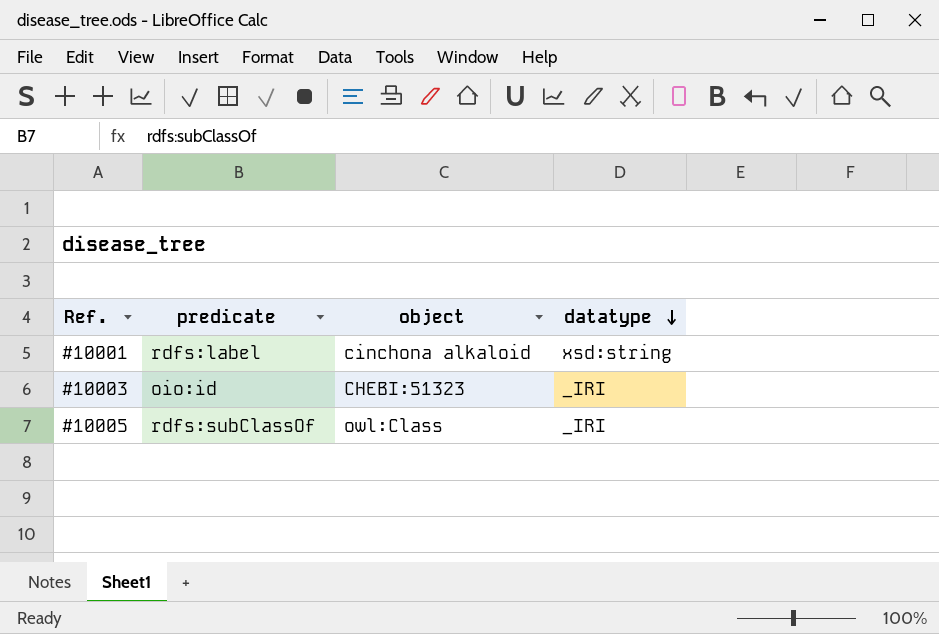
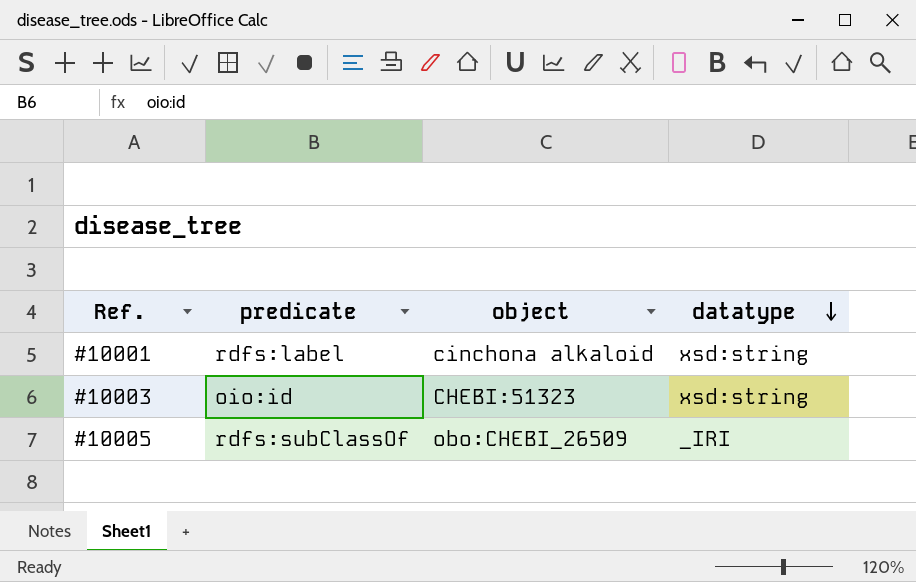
#10003 | datatype: _IRI -> xsd:string
#10005 | object: owl:Class -> obo:CHEBI_26509

